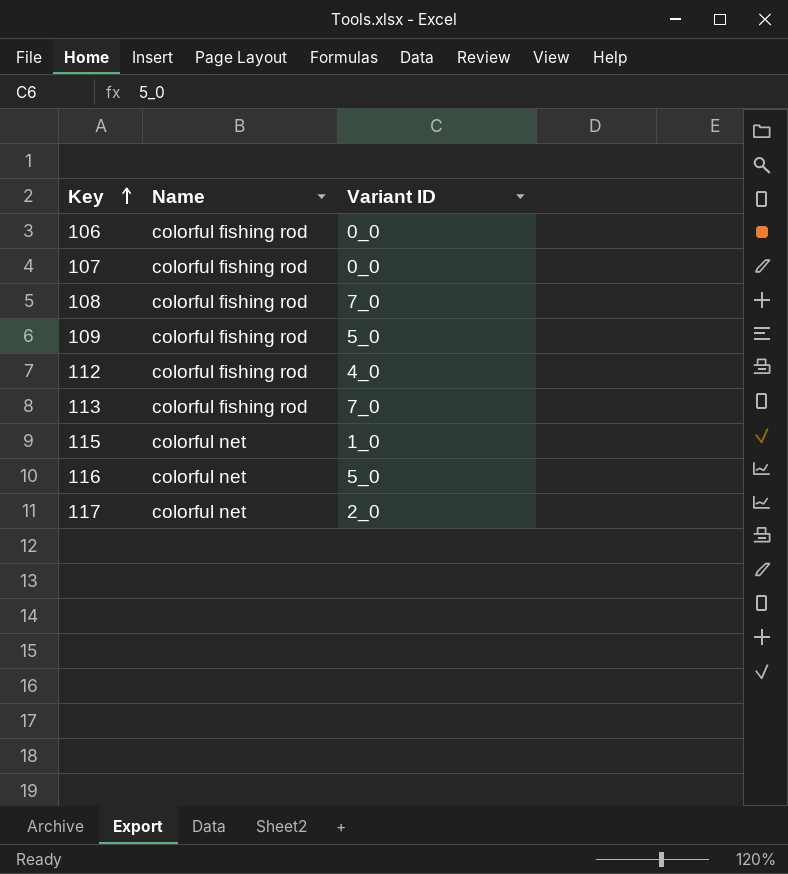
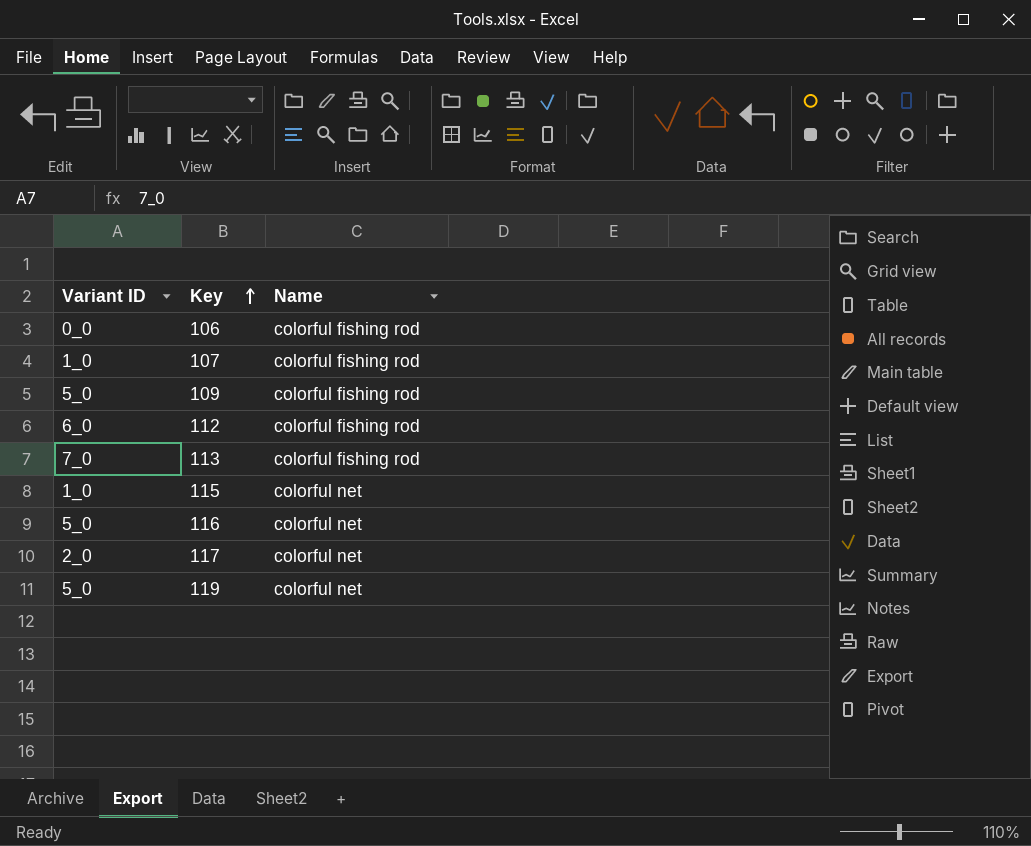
column Variant ID | position: 3 -> 1
row 108: colorful fishing rod | 7_0 -> none
107 | Variant ID: 0_0 -> 1_0
112 | Variant ID: 4_0 -> 6_0
row 119: none -> 5_0 | colorful net

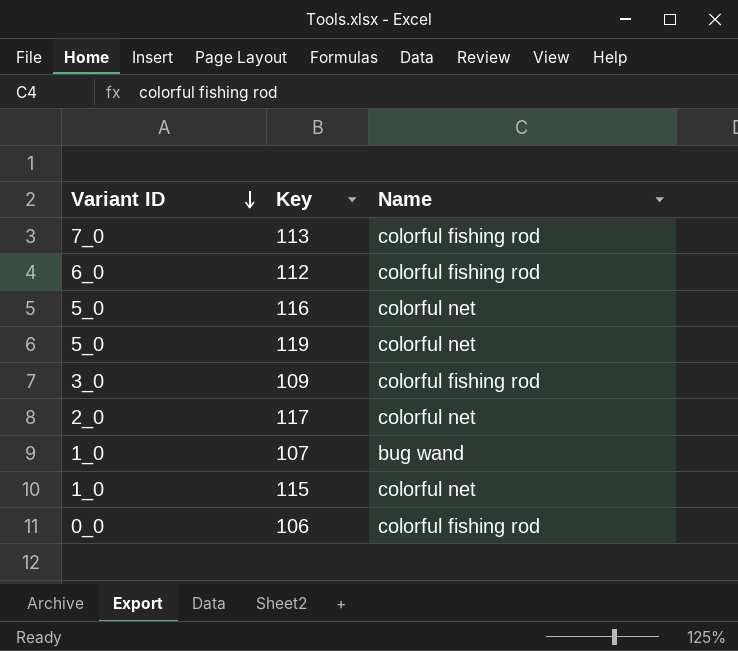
row order: Key ascending -> Variant ID descending
109 | Variant ID: 5_0 -> 3_0
107 | Name: colorful fishing rod -> bug wand

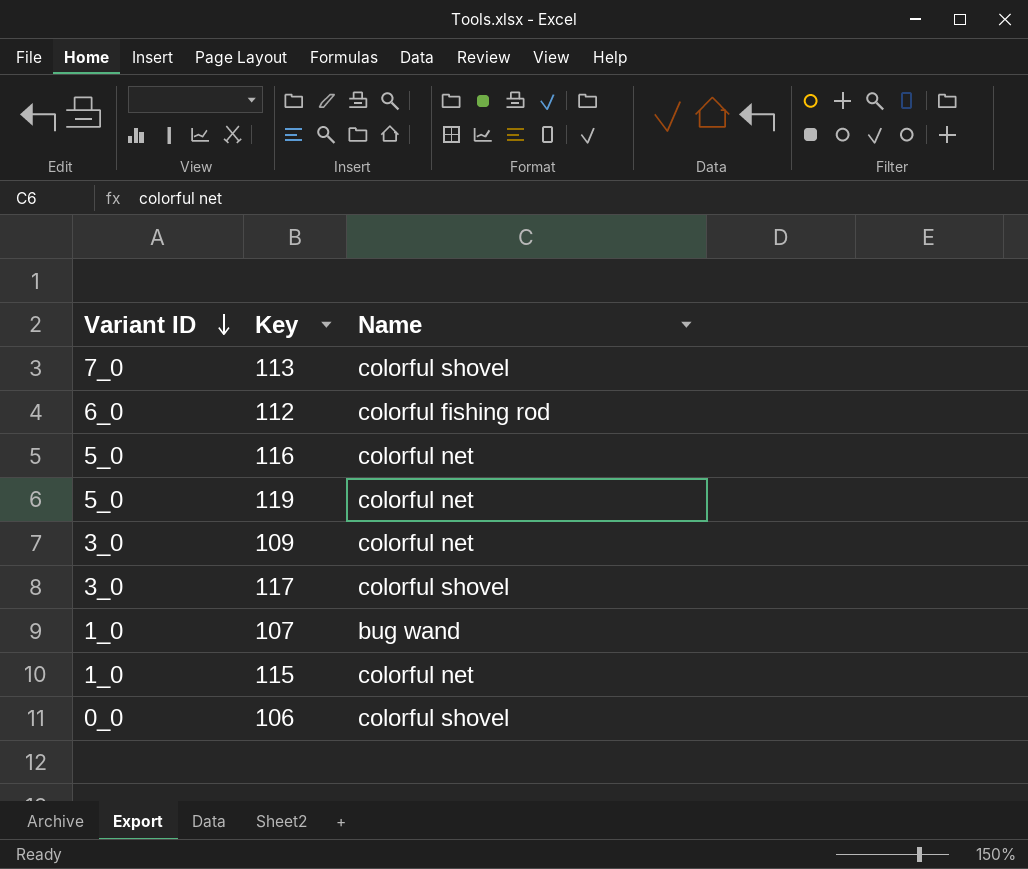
113 | Name: colorful fishing rod -> colorful shovel
109 | Name: colorful fishing rod -> colorful net
117 | Variant ID: 2_0 -> 3_0
117 | Name: colorful net -> colorful shovel
106 | Name: colorful fishing rod -> colorful shovel

